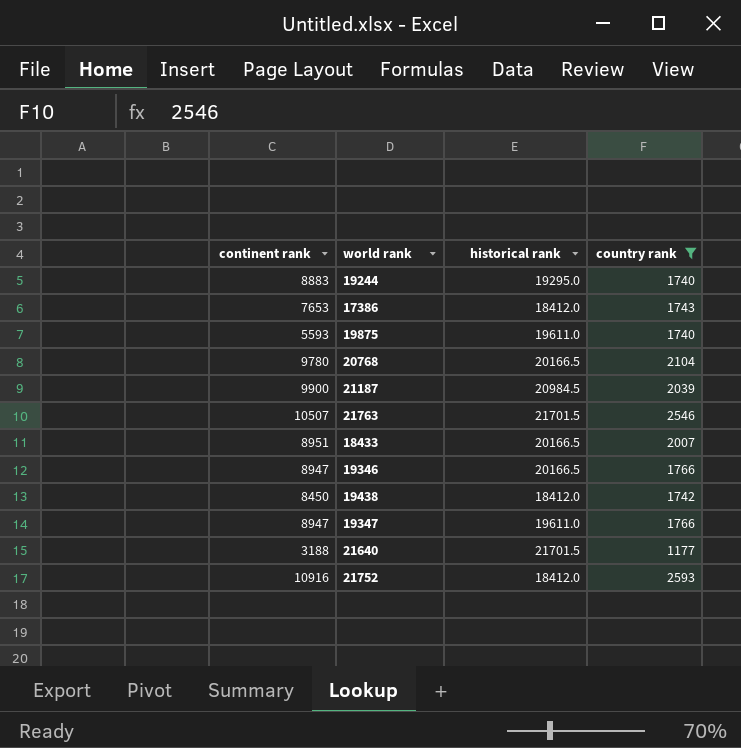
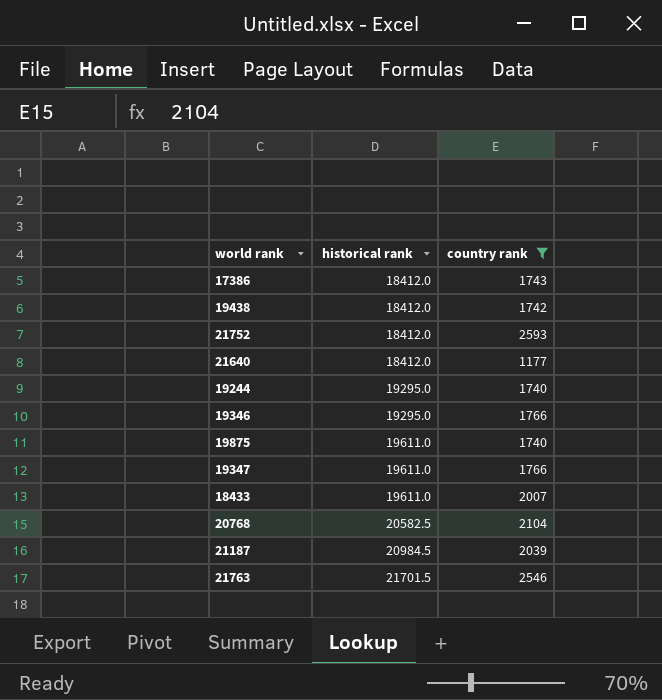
row order: none -> historical rank ascending
column continent rank | position: 1 -> none
21640 | historical rank: 21701.5 -> 18412.0
19346 | historical rank: 20166.5 -> 19295.0
18433 | historical rank: 20166.5 -> 19611.0
20768 | historical rank: 20166.5 -> 20582.5

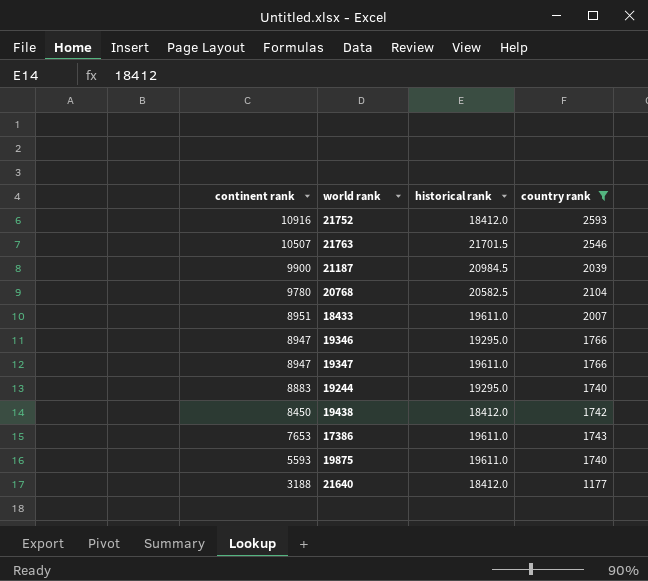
row order: historical rank ascending -> continent rank descending
column continent rank | position: none -> 1
17386 | historical rank: 18412.0 -> 19611.0

